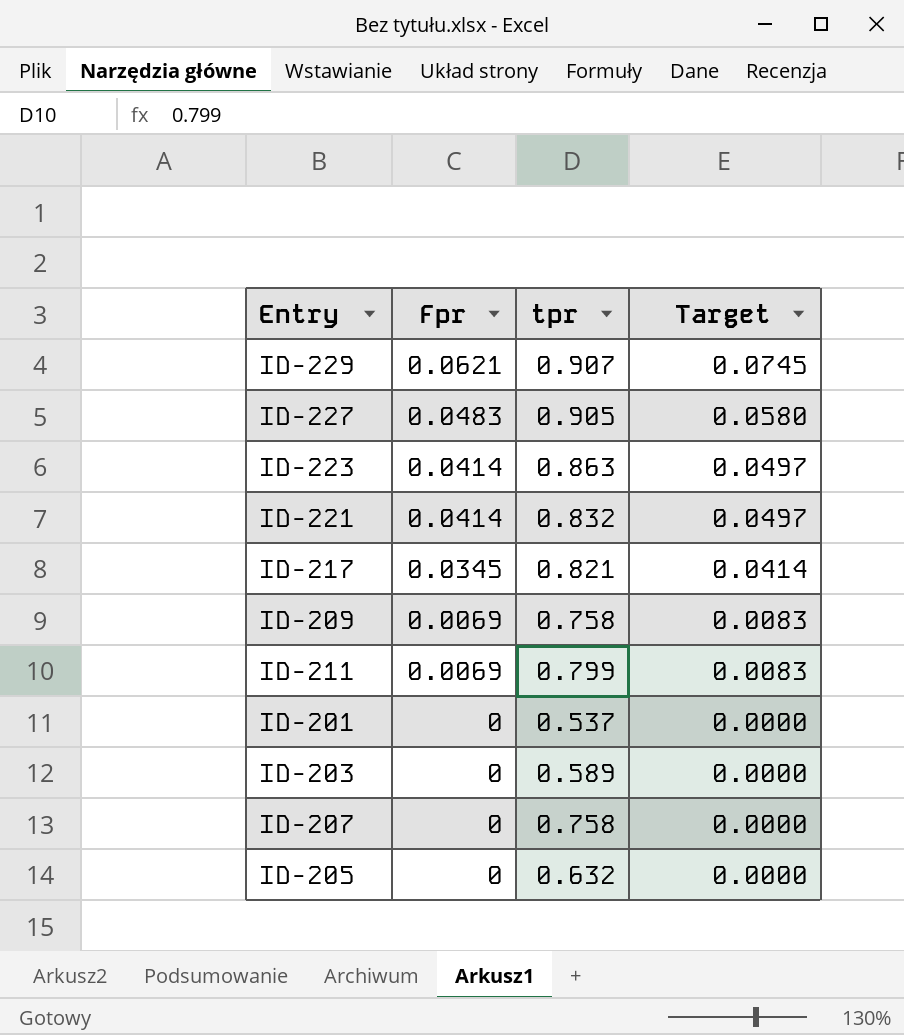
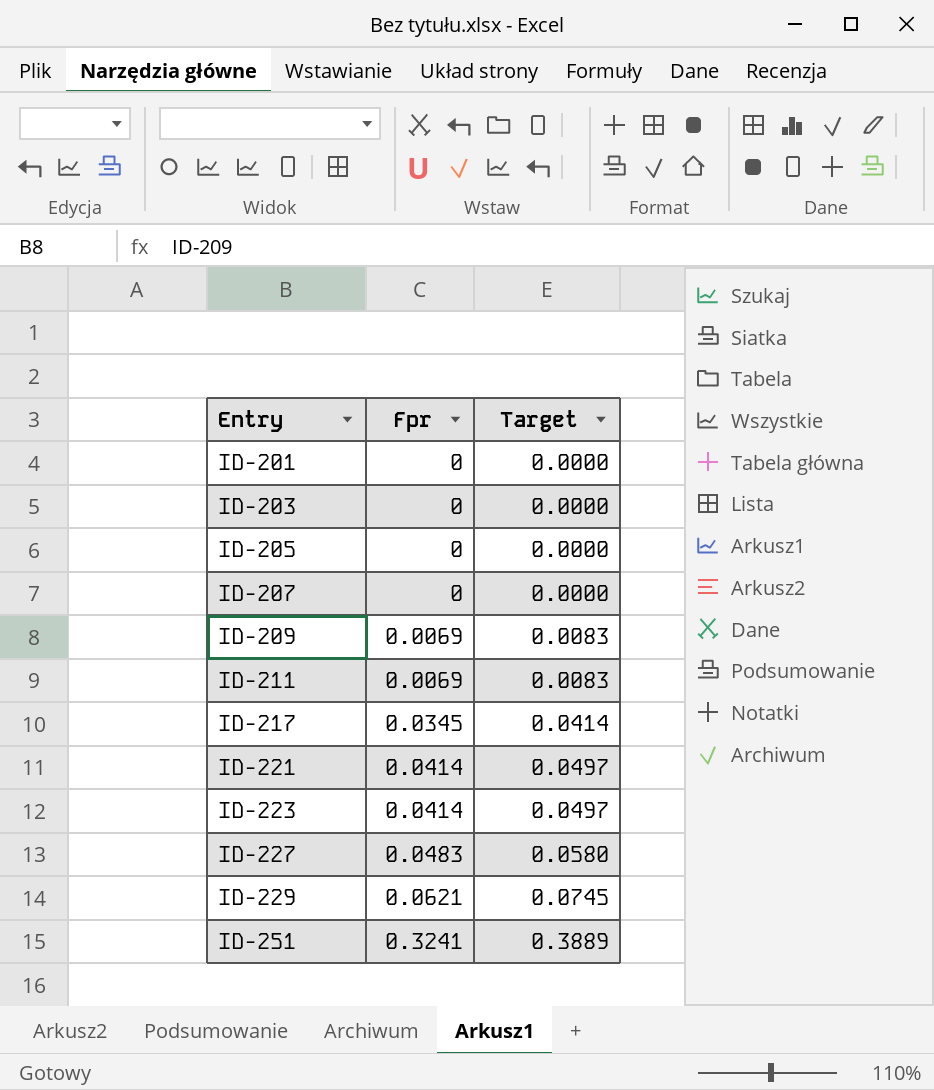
row order: Fpr descending -> Entry ascending
column tpr | position: 3 -> none
row ID-251: none -> 0.3241 | 0.3889

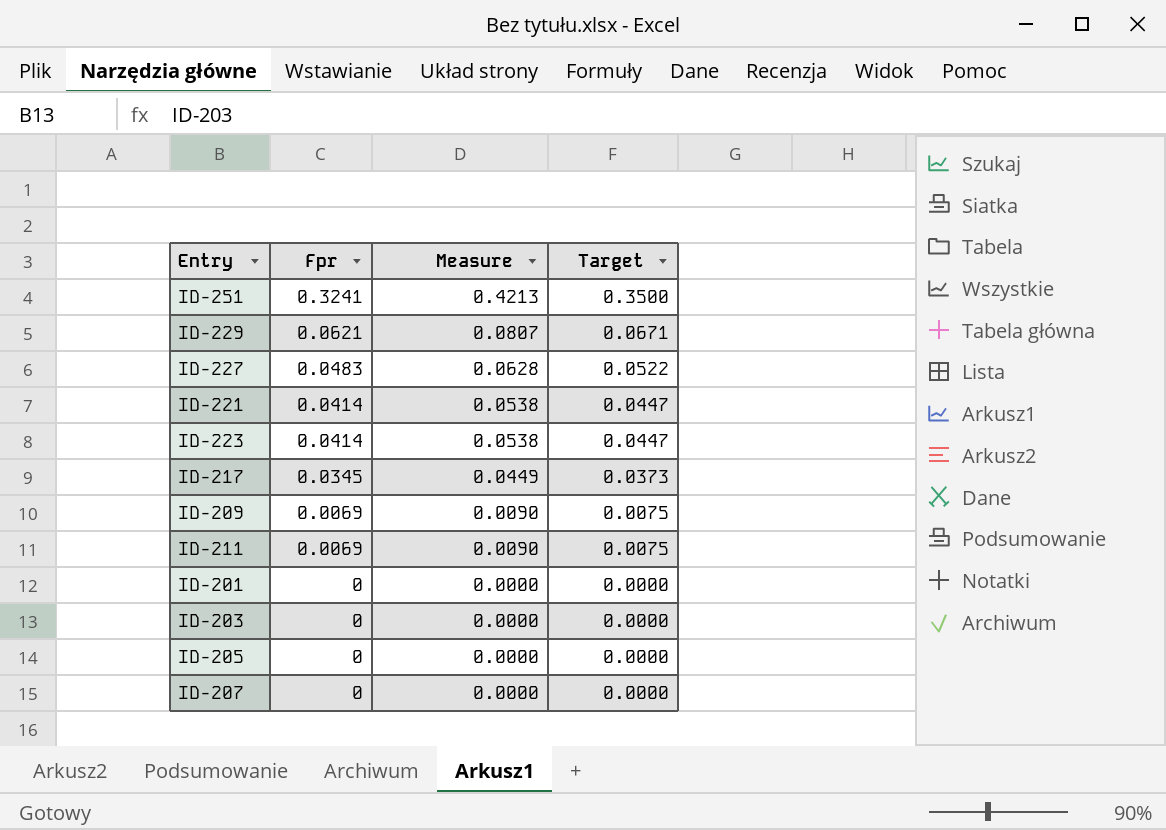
row order: Entry ascending -> Fpr descending
column Measure | formula: none -> [Fpr] * 1.3
column Target | formula: [Fpr] * 1.2 -> [Fpr] * 1.08

